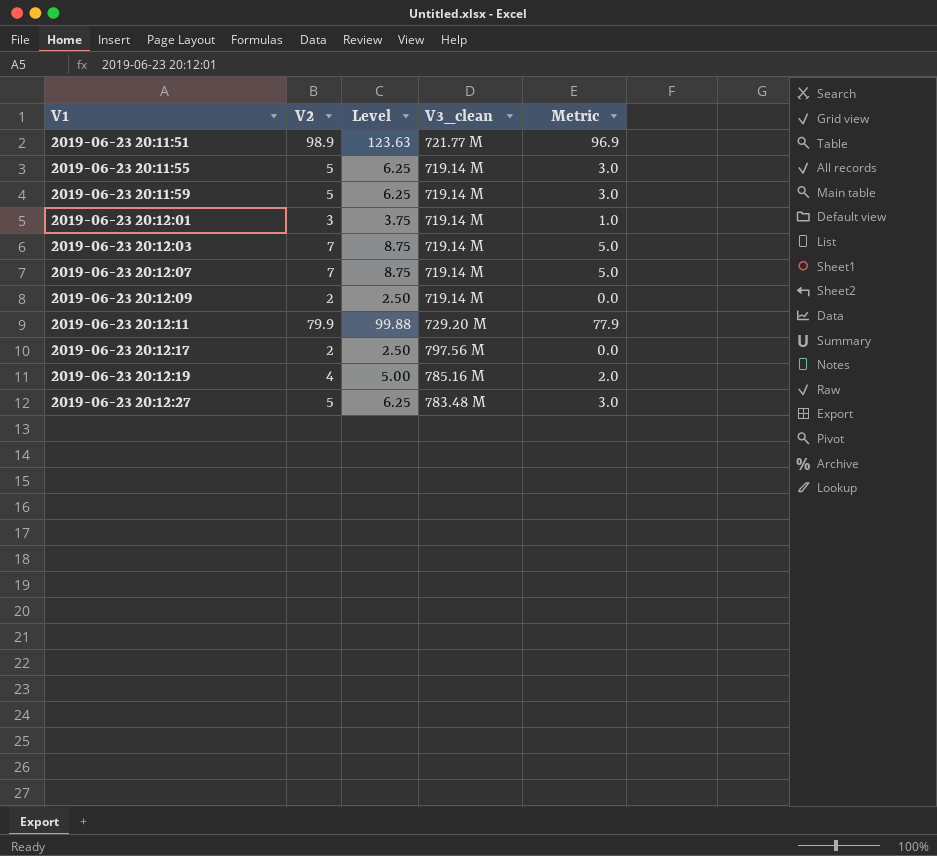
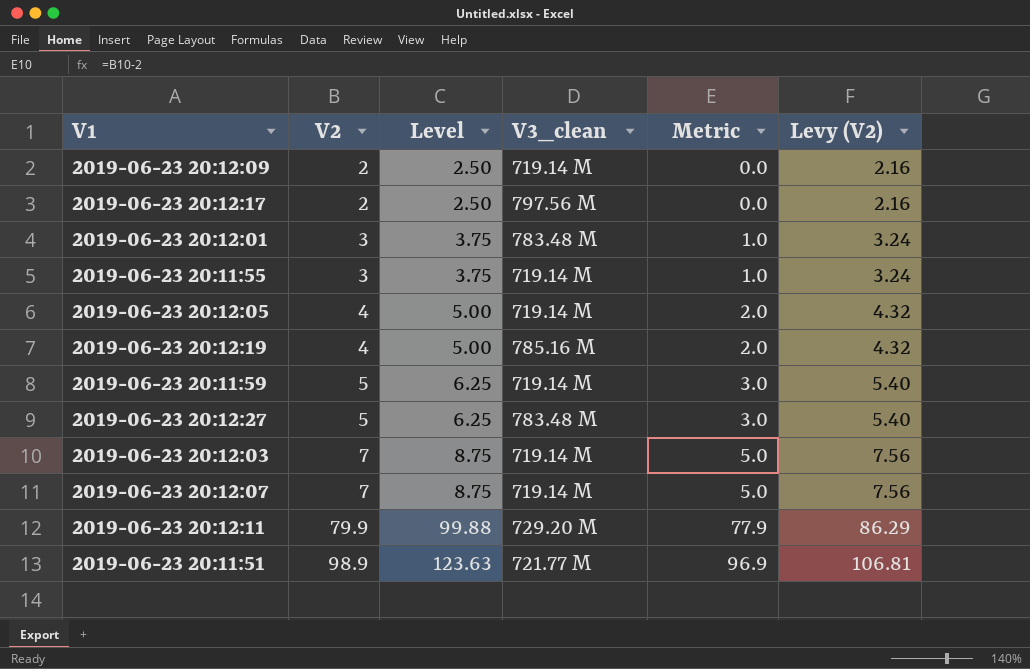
row order: V1 ascending -> V2 ascending
column Levy (V2) | formula: none -> [V2] * 1.08
2019-06-23 20:12:01 | V3_clean: 719.14 M -> 783.48 M
2019-06-23 20:11:55 | V2: 5 -> 3
2019-06-23 20:11:55 | Level: 6.25 -> 3.75
2019-06-23 20:11:55 | Metric: 3.0 -> 1.0
row 2019-06-23 20:12:05: none -> 4 | 5.00 | 719.14 M | 2.0 | 4.32

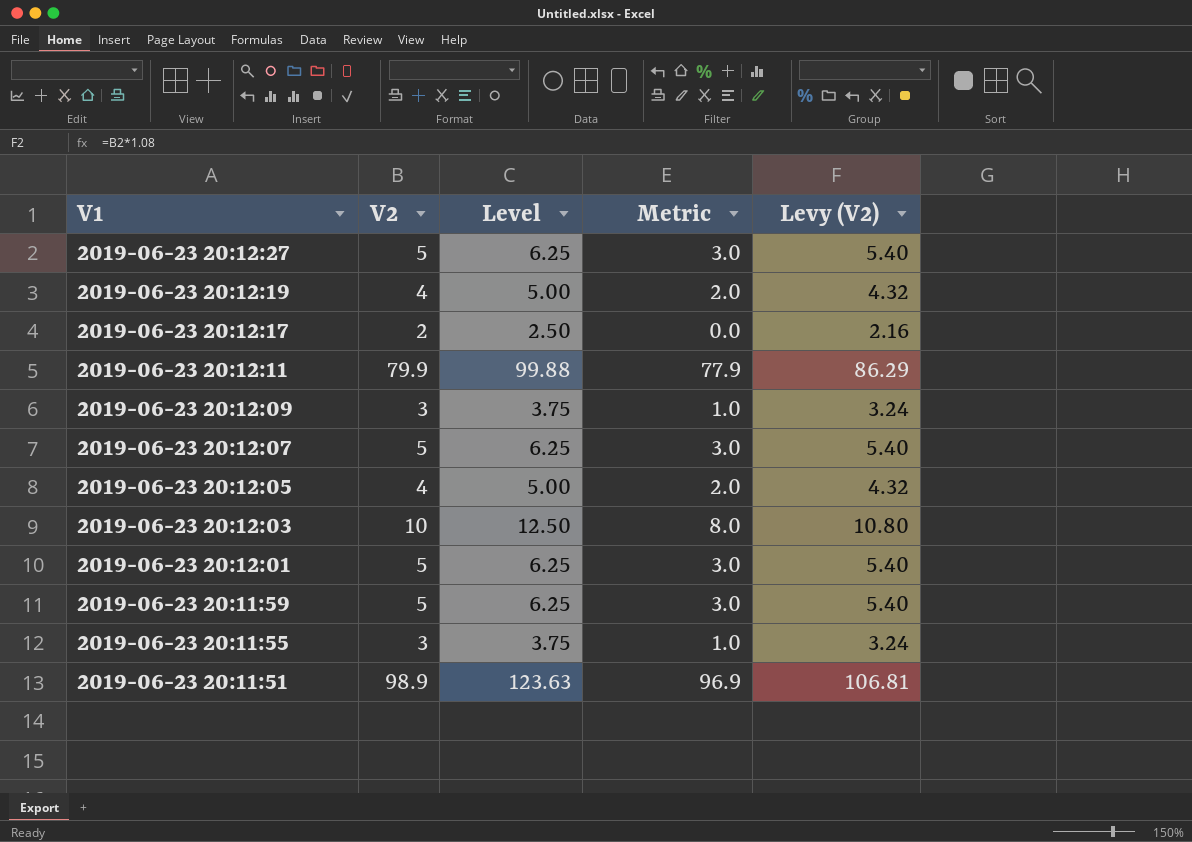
row order: V2 ascending -> V1 descending
column V3_clean | position: 4 -> none
2019-06-23 20:12:09 | V2: 2 -> 3
2019-06-23 20:12:09 | Level: 2.50 -> 3.75
2019-06-23 20:12:09 | Metric: 0.0 -> 1.0
2019-06-23 20:12:09 | Levy (V2): 2.16 -> 3.24
2019-06-23 20:12:07 | V2: 7 -> 5
2019-06-23 20:12:07 | Level: 8.75 -> 6.25
2019-06-23 20:12:07 | Metric: 5.0 -> 3.0
2019-06-23 20:12:07 | Levy (V2): 7.56 -> 5.40
2019-06-23 20:12:03 | V2: 7 -> 10
2019-06-23 20:12:03 | Level: 8.75 -> 12.50
2019-06-23 20:12:03 | Metric: 5.0 -> 8.0
2019-06-23 20:12:03 | Levy (V2): 7.56 -> 10.80
2019-06-23 20:12:01 | V2: 3 -> 5
2019-06-23 20:12:01 | Level: 3.75 -> 6.25
2019-06-23 20:12:01 | Metric: 1.0 -> 3.0
2019-06-23 20:12:01 | Levy (V2): 3.24 -> 5.40

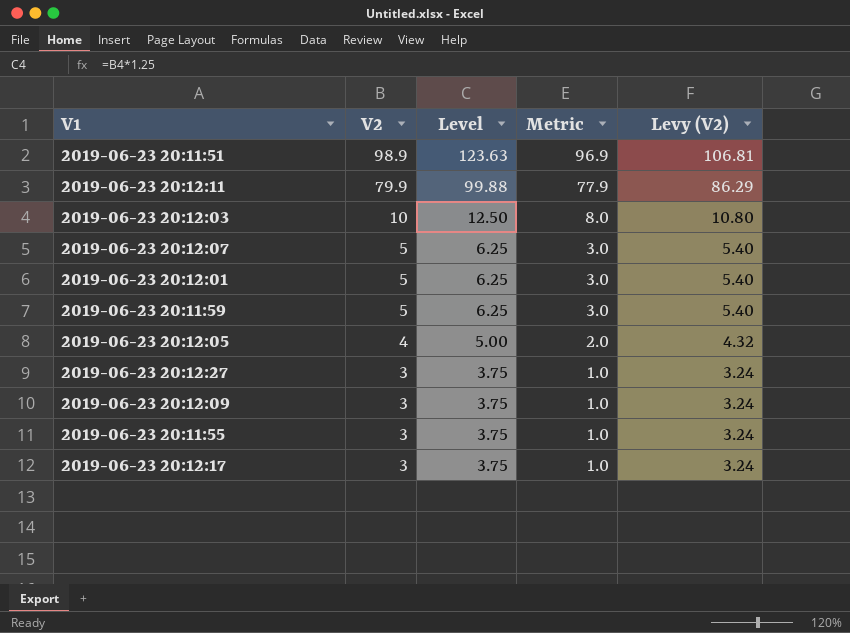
row order: V1 descending -> V2 descending
row 2019-06-23 20:12:19: 4 | 5.00 | 2.0 | 4.32 -> none
2019-06-23 20:12:27 | V2: 5 -> 3
2019-06-23 20:12:27 | Level: 6.25 -> 3.75
2019-06-23 20:12:27 | Metric: 3.0 -> 1.0
2019-06-23 20:12:27 | Levy (V2): 5.40 -> 3.24
2019-06-23 20:12:17 | V2: 2 -> 3
2019-06-23 20:12:17 | Level: 2.50 -> 3.75
2019-06-23 20:12:17 | Metric: 0.0 -> 1.0
2019-06-23 20:12:17 | Levy (V2): 2.16 -> 3.24

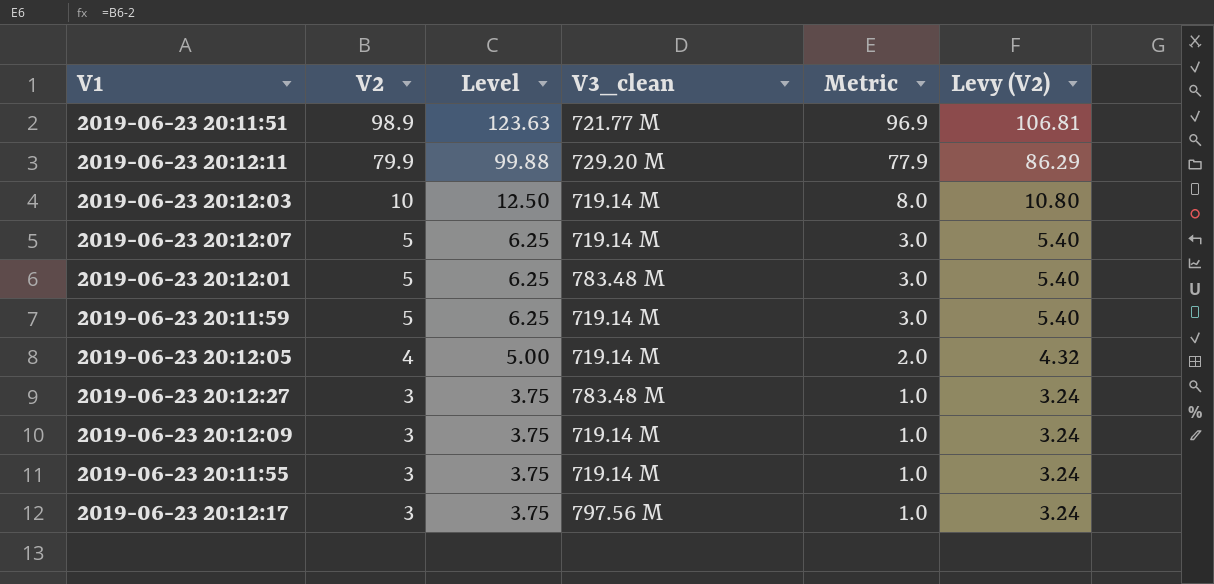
column V3_clean | position: none -> 4

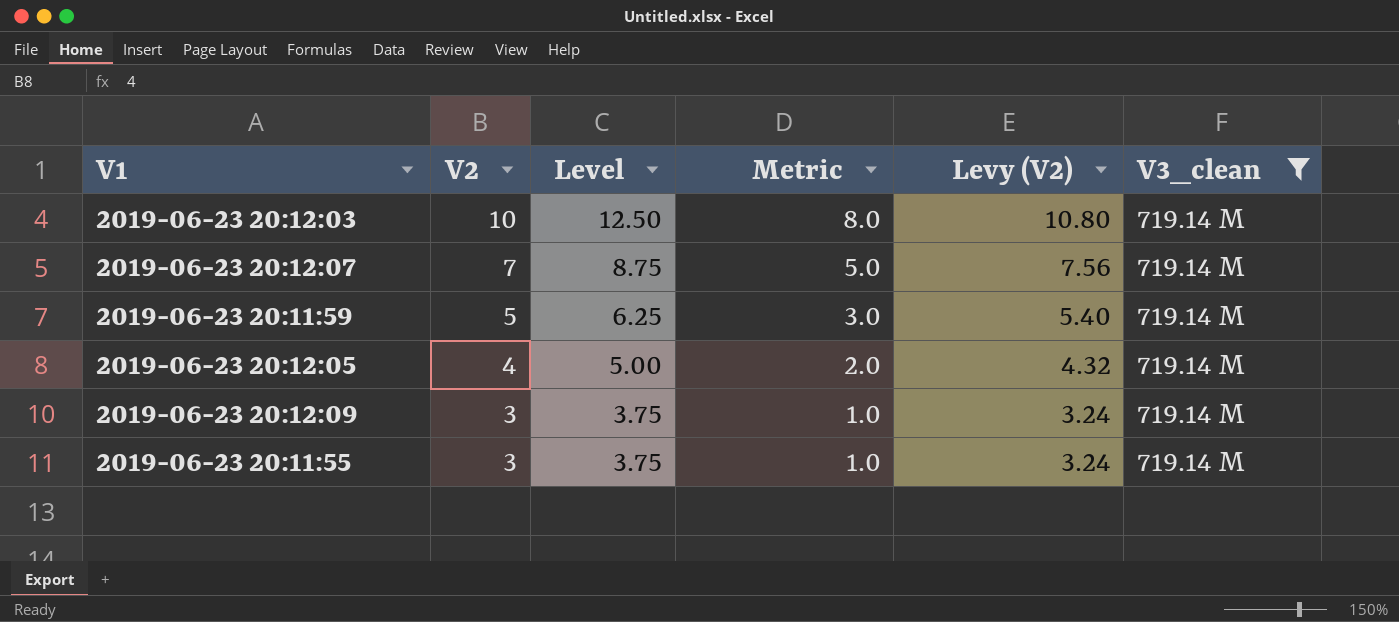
filter: none -> V3_clean = 719.14 M
column V3_clean | position: 4 -> 6
2019-06-23 20:12:07 | V2: 5 -> 7
2019-06-23 20:12:07 | Level: 6.25 -> 8.75
2019-06-23 20:12:07 | Metric: 3.0 -> 5.0
2019-06-23 20:12:07 | Levy (V2): 5.40 -> 7.56

